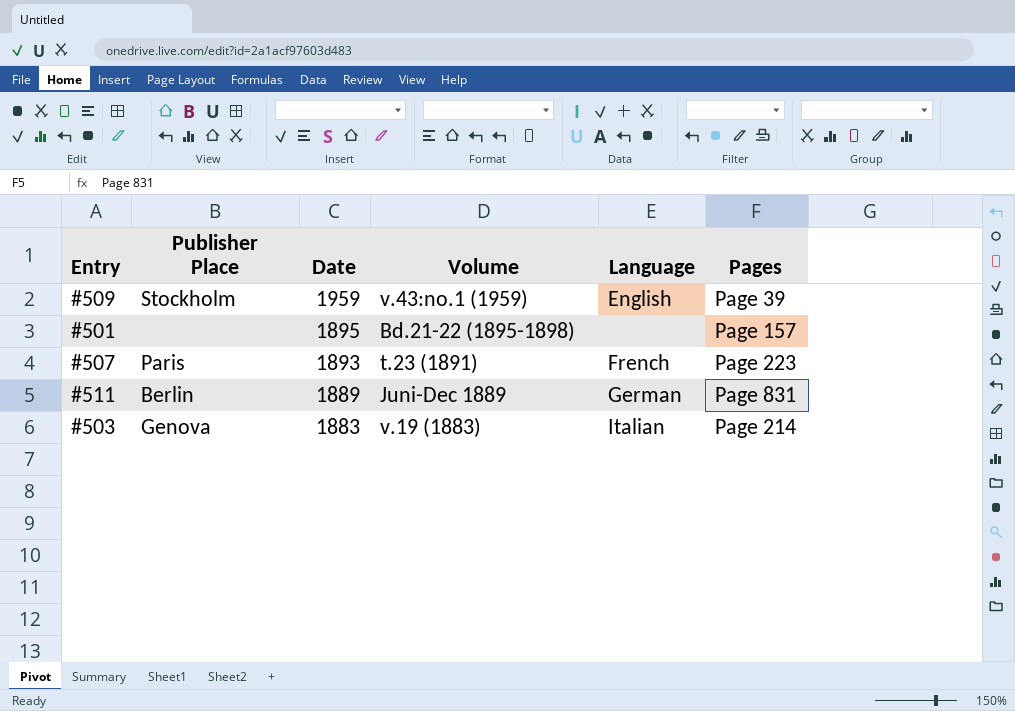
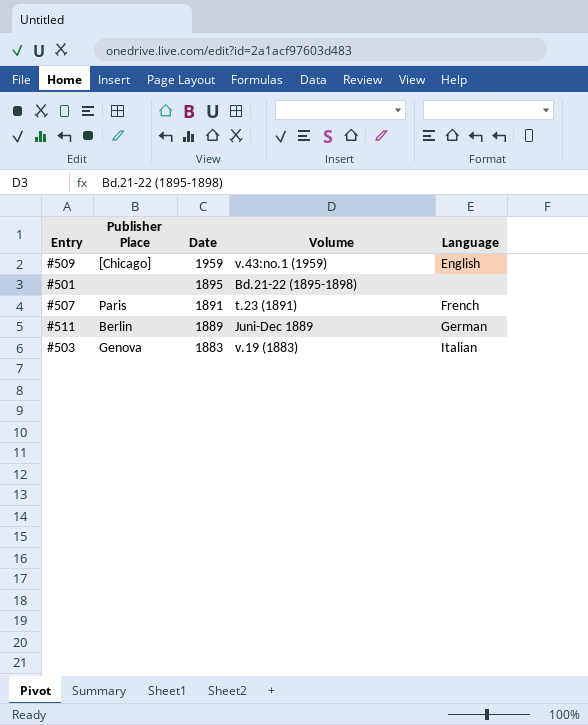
column Pages | position: 6 -> none
#509 | Publisher Place: Stockholm -> [Chicago]
#507 | Date: 1893 -> 1891

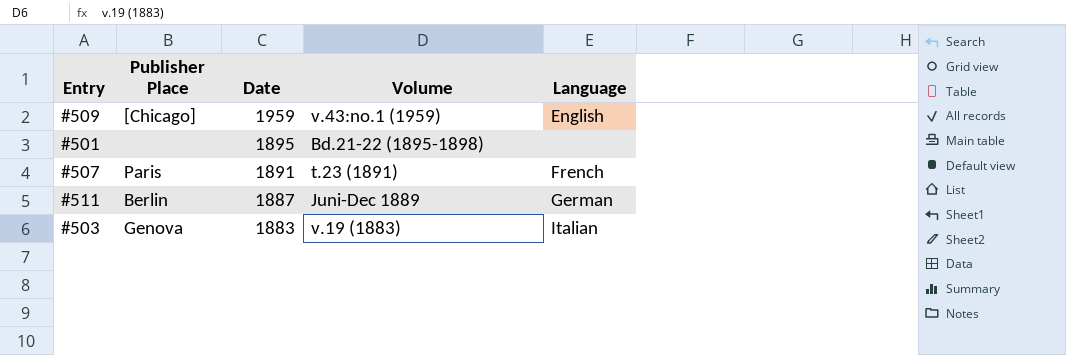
#511 | Date: 1889 -> 1887

